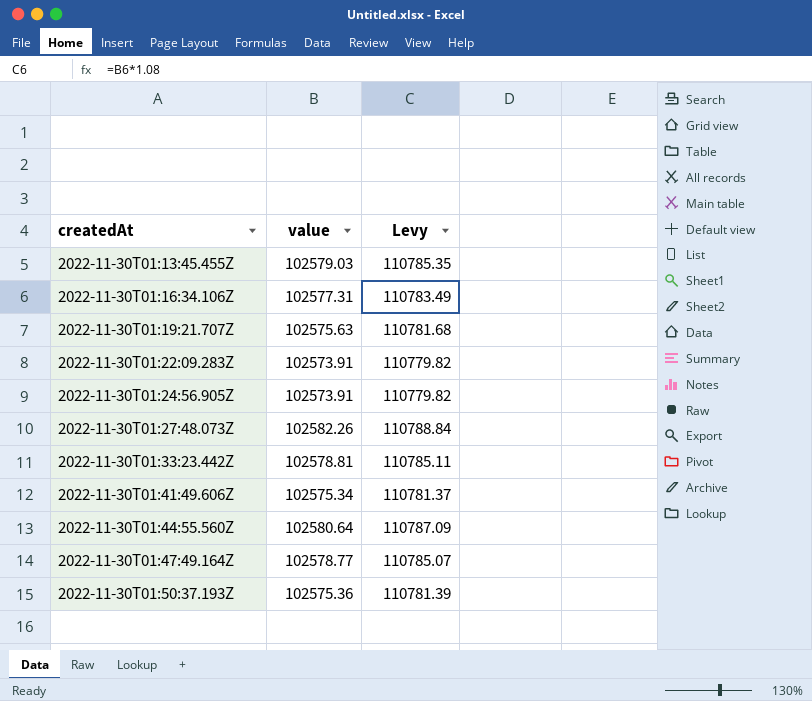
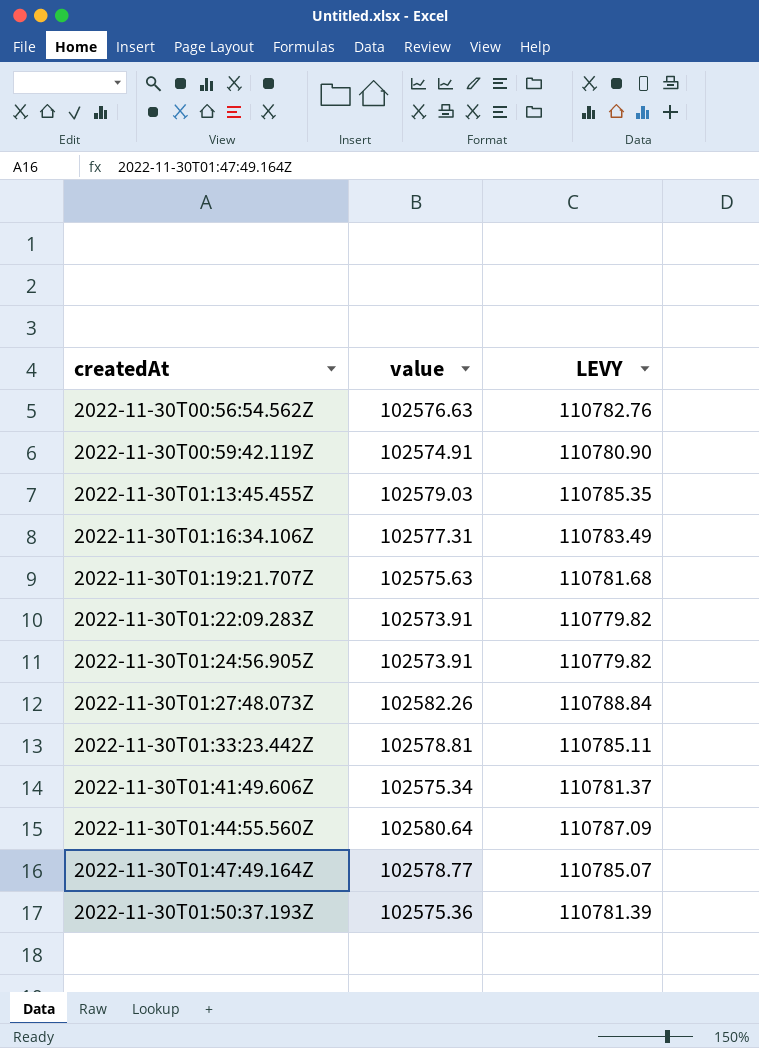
column name: Levy -> LEVY
row 2022-11-30T00:56:54.562Z: none -> 102576.63 | 110782.76
row 2022-11-30T00:59:42.119Z: none -> 102574.91 | 110780.90

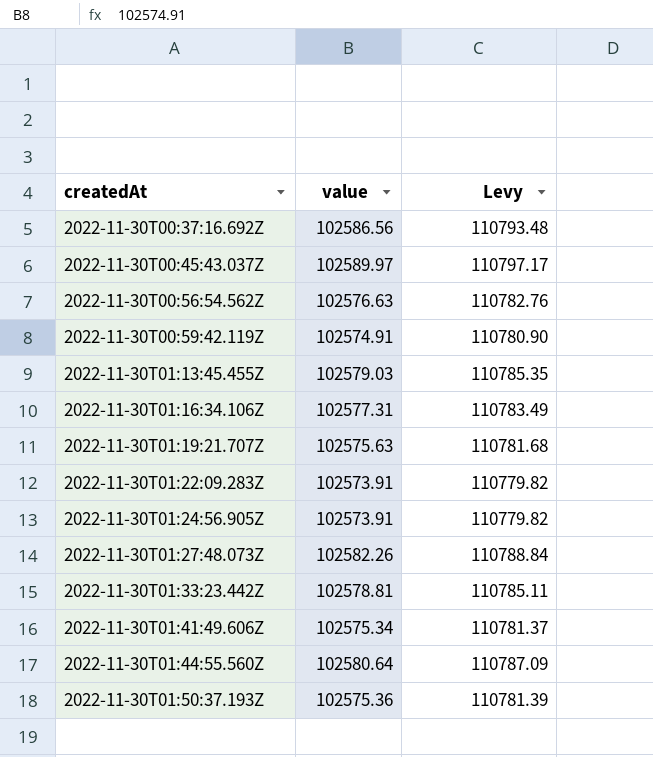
column name: LEVY -> Levy
row 2022-11-30T01:47:49.164Z: 102578.77 | 110785.07 -> none
row 2022-11-30T00:37:16.692Z: none -> 102586.56 | 110793.48
row 2022-11-30T00:45:43.037Z: none -> 102589.97 | 110797.17

